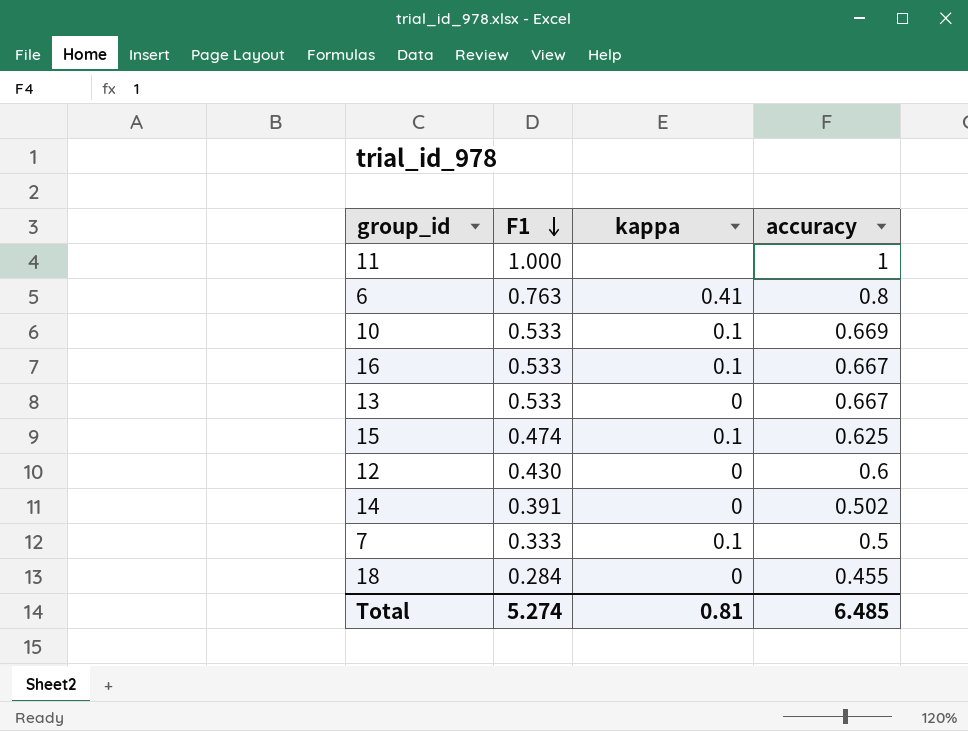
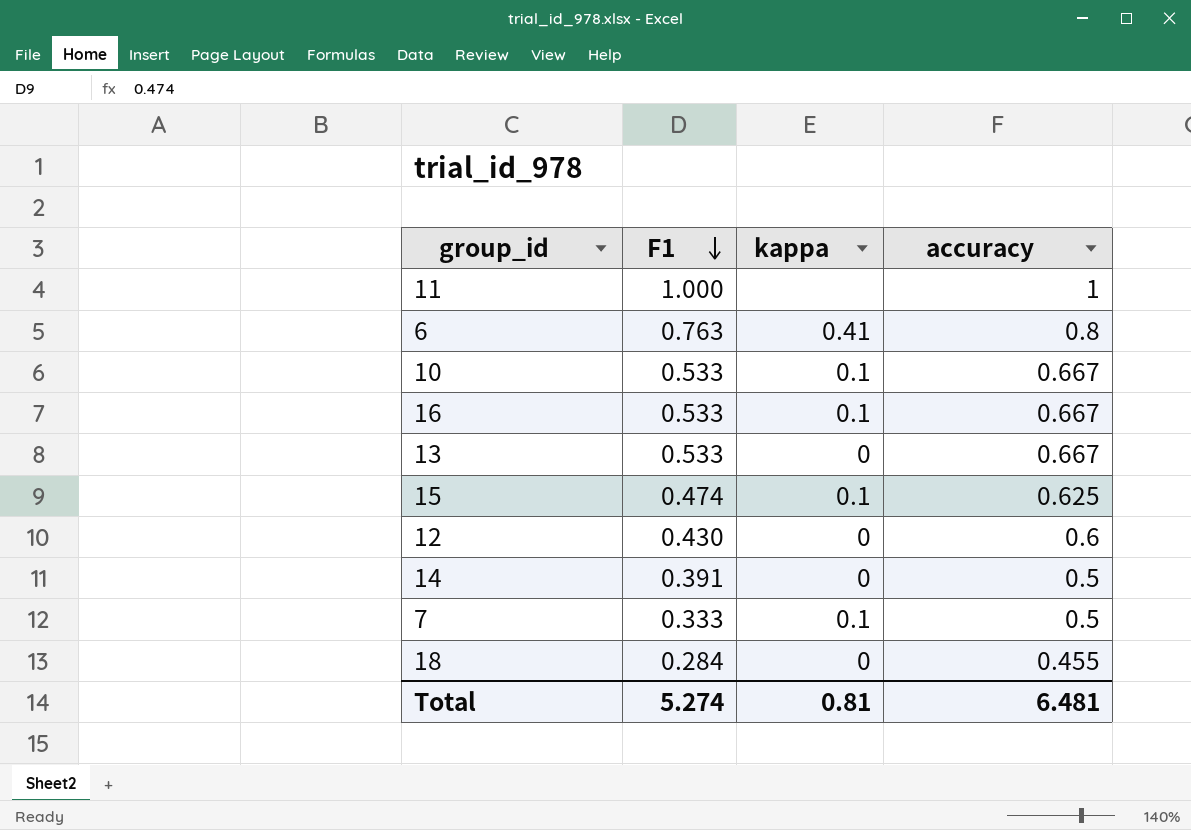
10 | accuracy: 0.669 -> 0.667
14 | accuracy: 0.502 -> 0.5
Total | accuracy: 6.485 -> 6.481

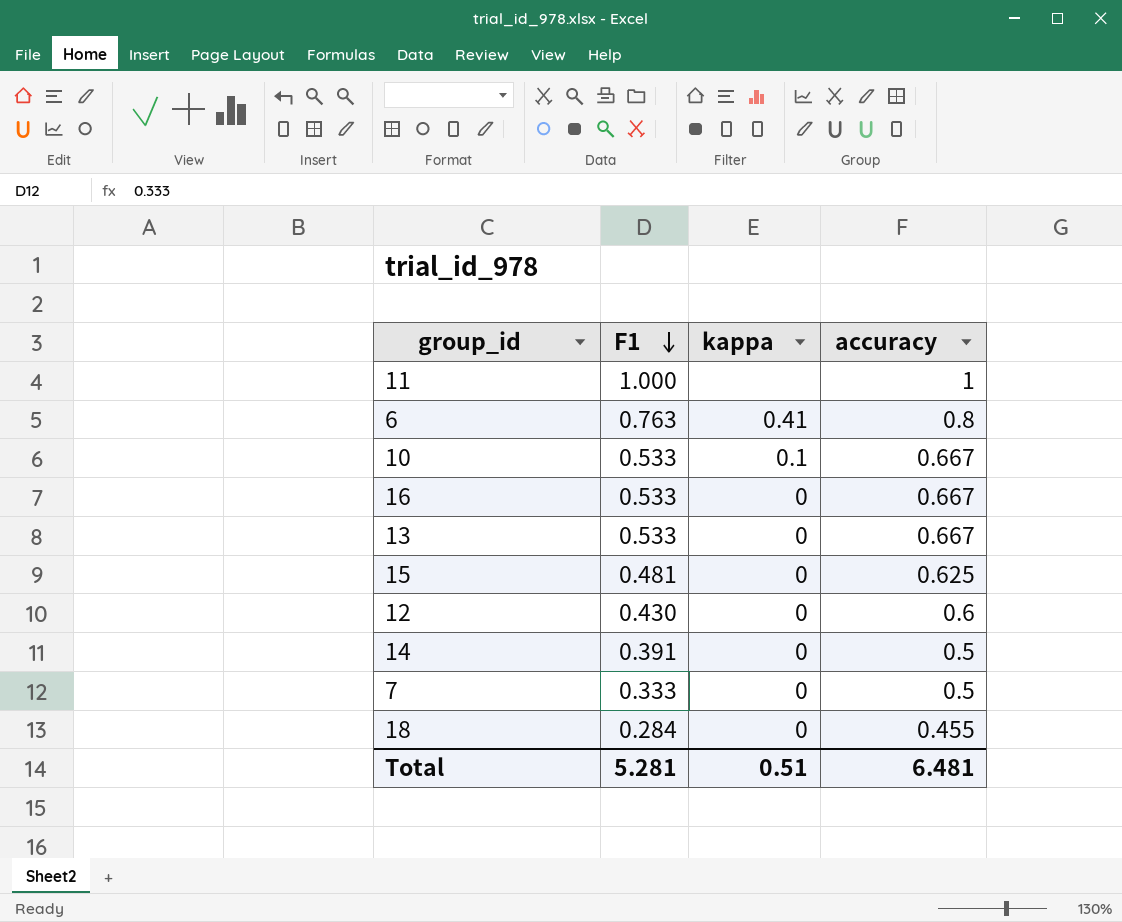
16 | kappa: 0.1 -> 0
15 | F1: 0.474 -> 0.481
15 | kappa: 0.1 -> 0
7 | kappa: 0.1 -> 0
Total | F1: 5.274 -> 5.281
Total | kappa: 0.81 -> 0.51

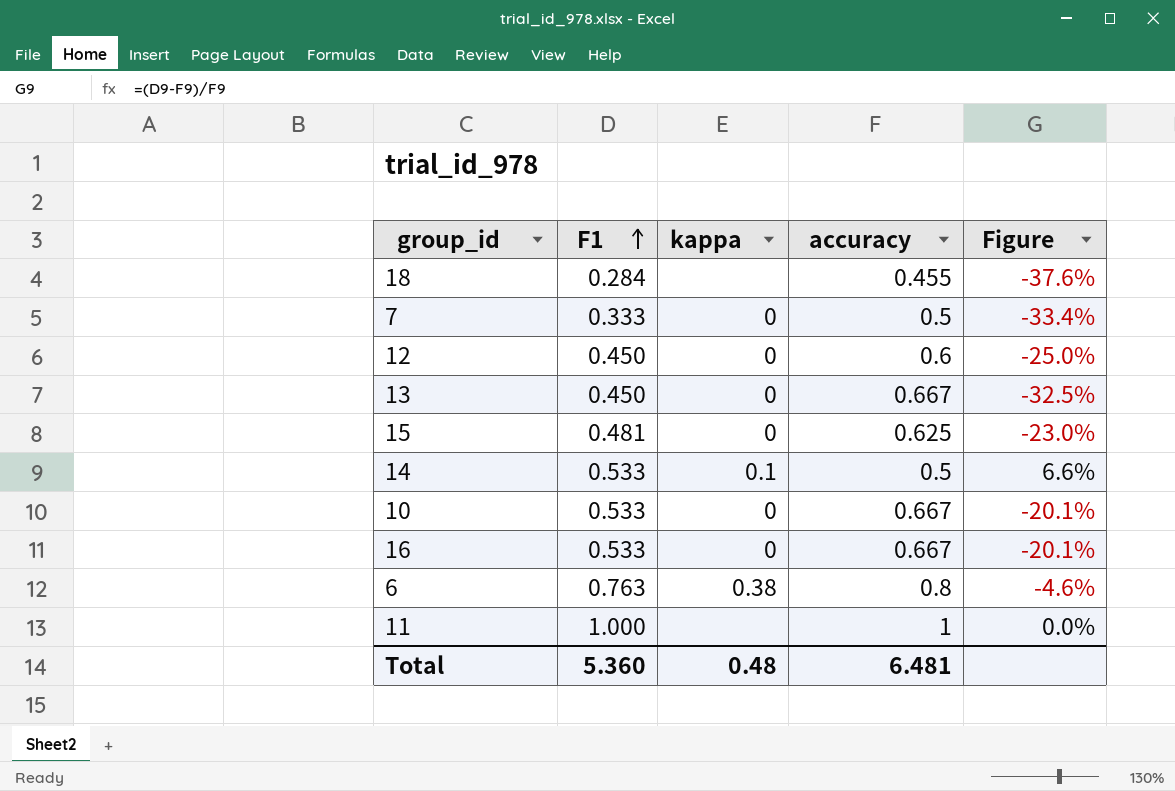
row order: F1 descending -> F1 ascending
column Figure | formula: none -> ([F1] - [accuracy]) / [accuracy]
18 | kappa: 0 -> none
12 | F1: 0.430 -> 0.450
13 | F1: 0.533 -> 0.450
14 | F1: 0.391 -> 0.533
14 | kappa: 0 -> 0.1
10 | kappa: 0.1 -> 0
6 | kappa: 0.41 -> 0.38
Total | F1: 5.281 -> 5.360
Total | kappa: 0.51 -> 0.48

